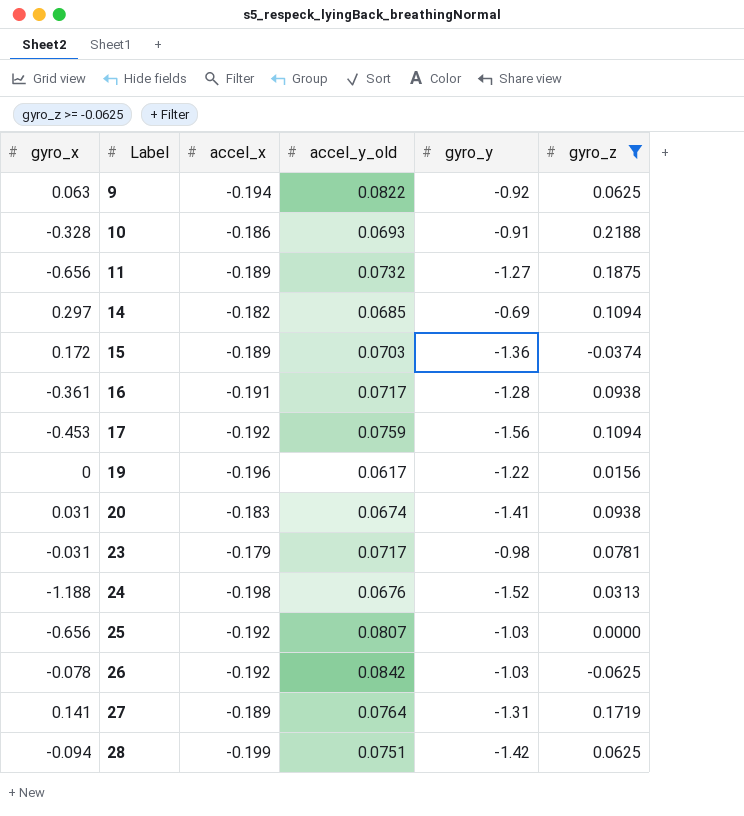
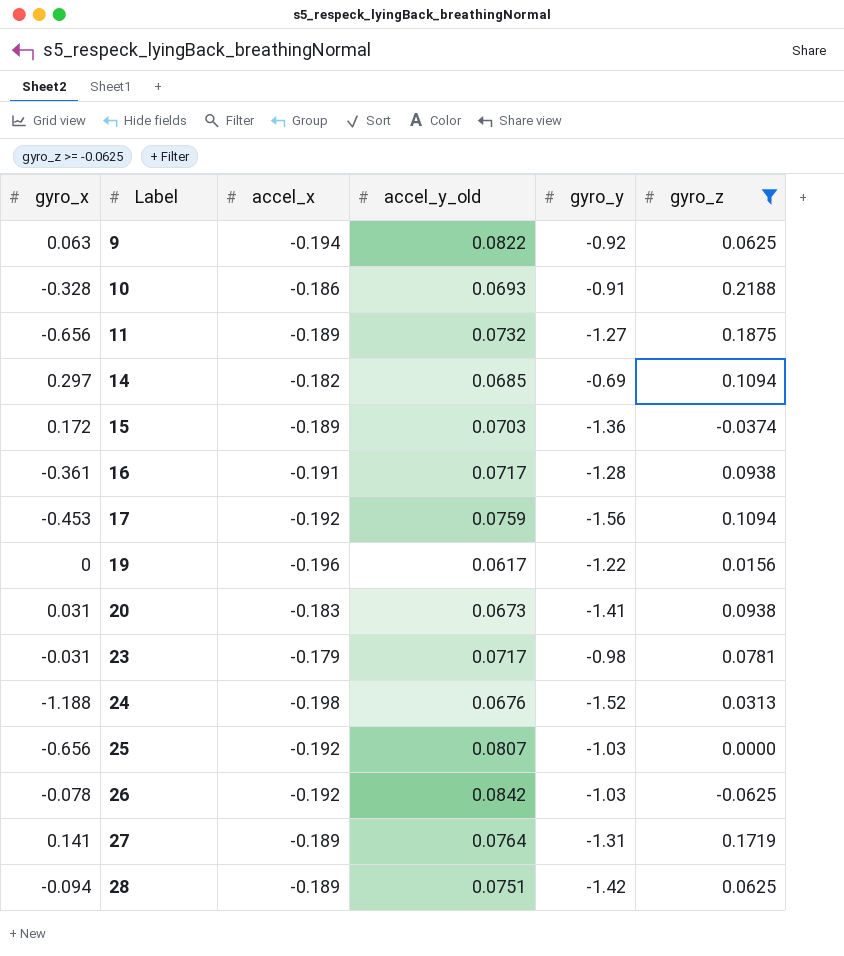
20 | accel_y_old: 0.0674 -> 0.0673
28 | accel_x: -0.199 -> -0.189

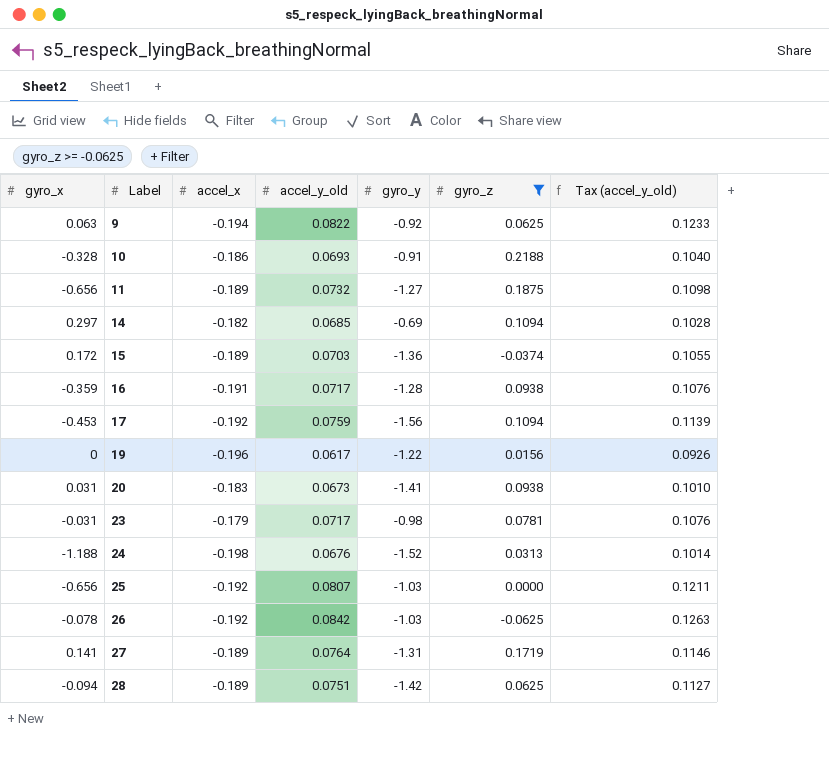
column Tax (accel_y_old) | formula: none -> [accel_y_old] * 1.5
16 | gyro_x: -0.361 -> -0.359

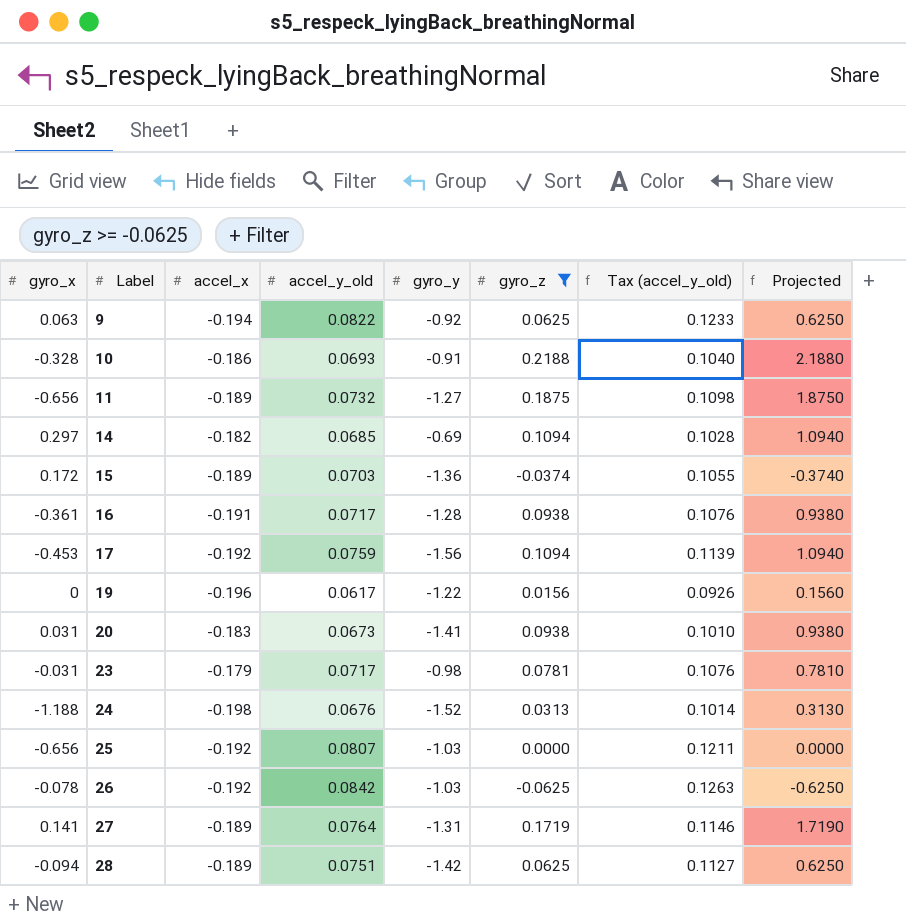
column Projected | formula: none -> [gyro_z] * 10
16 | gyro_x: -0.359 -> -0.361

